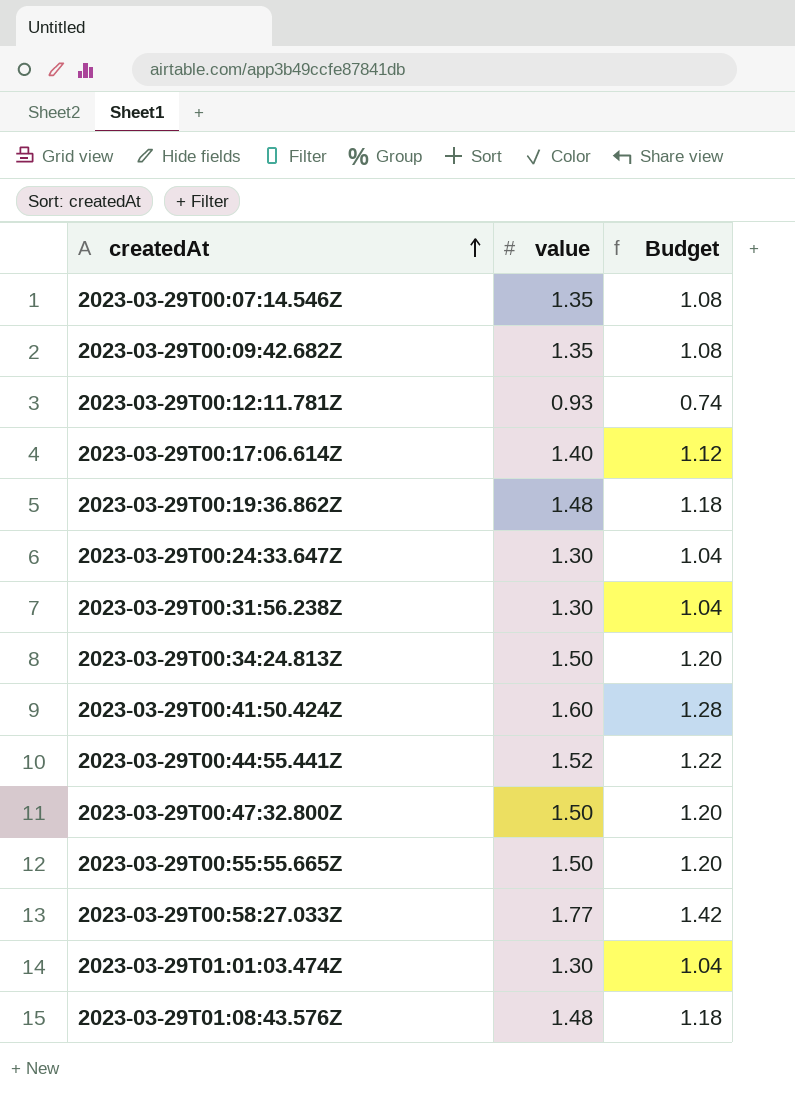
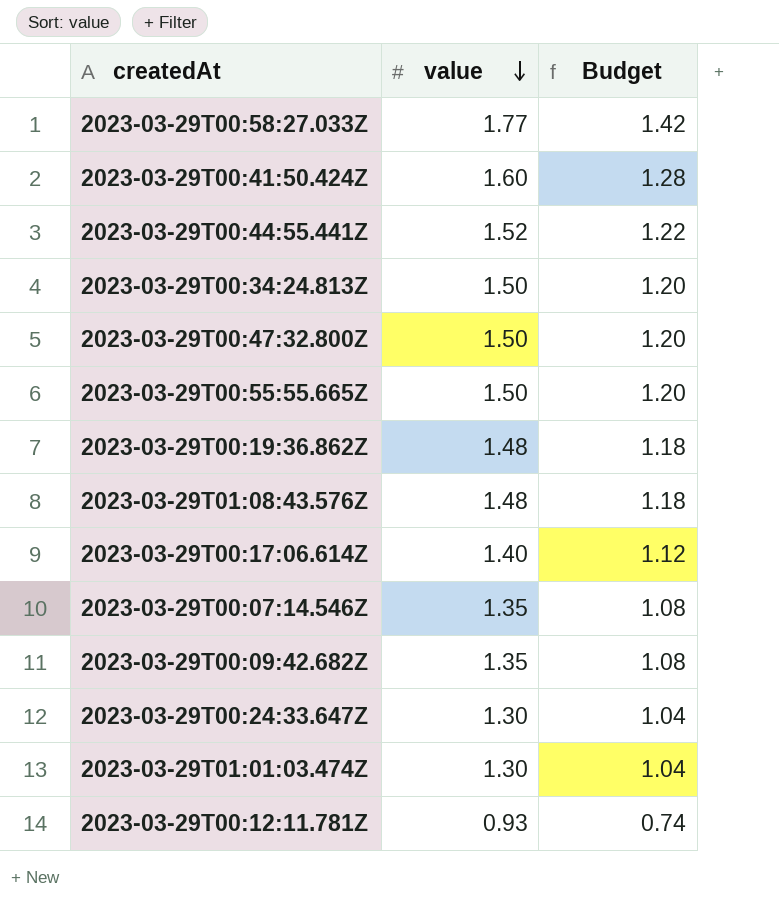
row order: createdAt ascending -> value descending
row 2023-03-29T00:31:56.238Z: 1.30 | 1.04 -> none

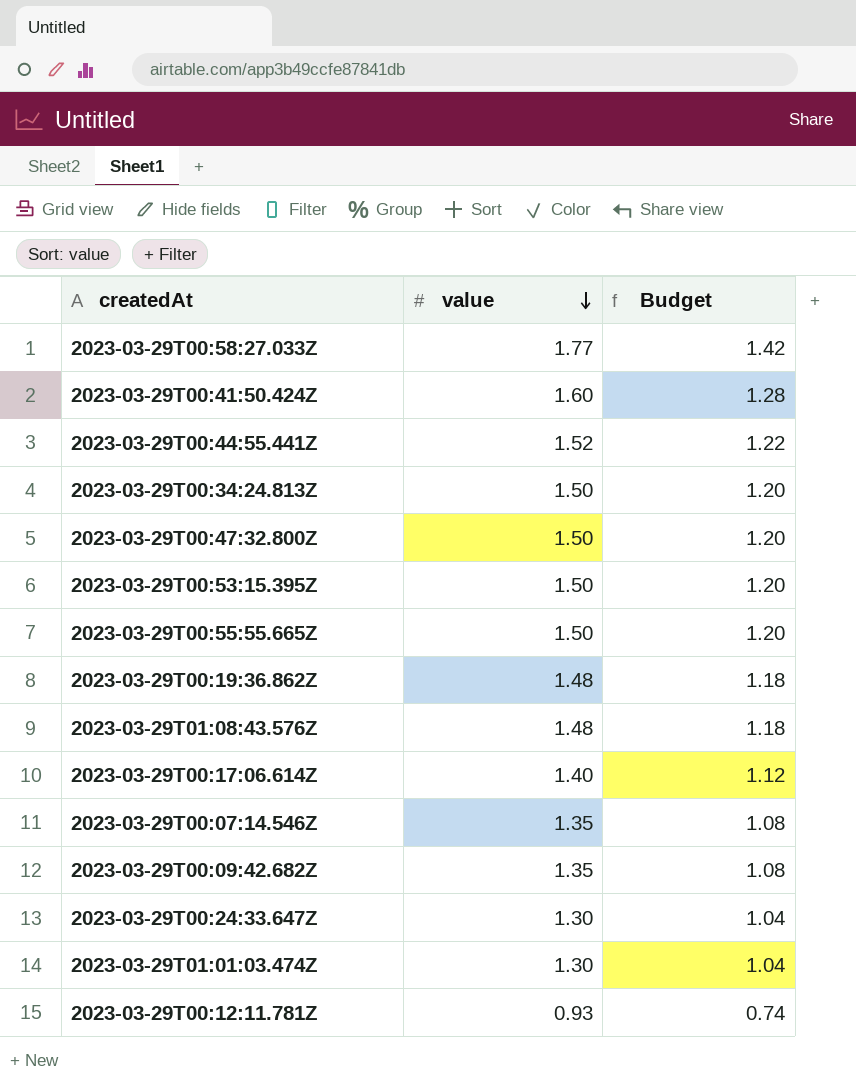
row 2023-03-29T00:53:15.395Z: none -> 1.50 | 1.20

